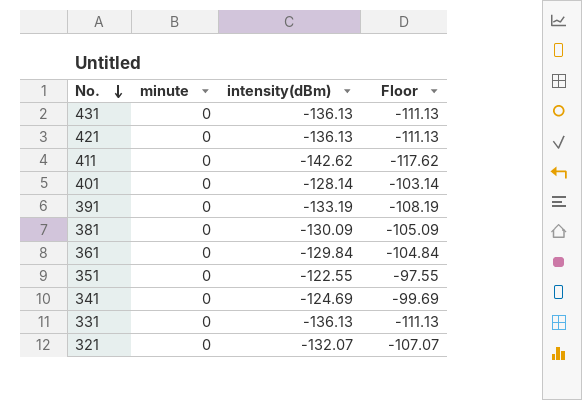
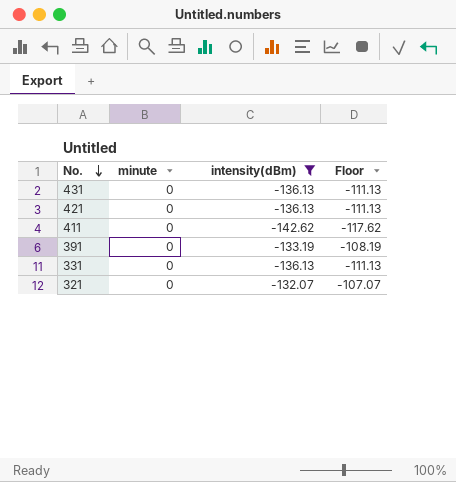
filter: none -> intensity(dBm) <= -132.07

